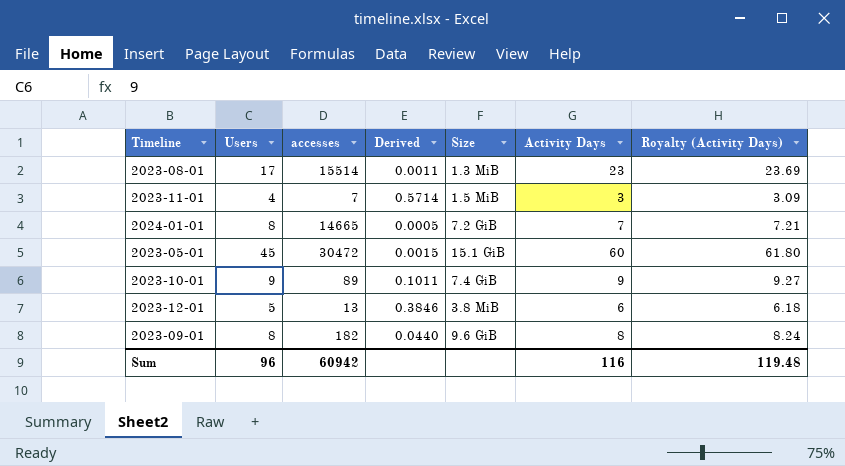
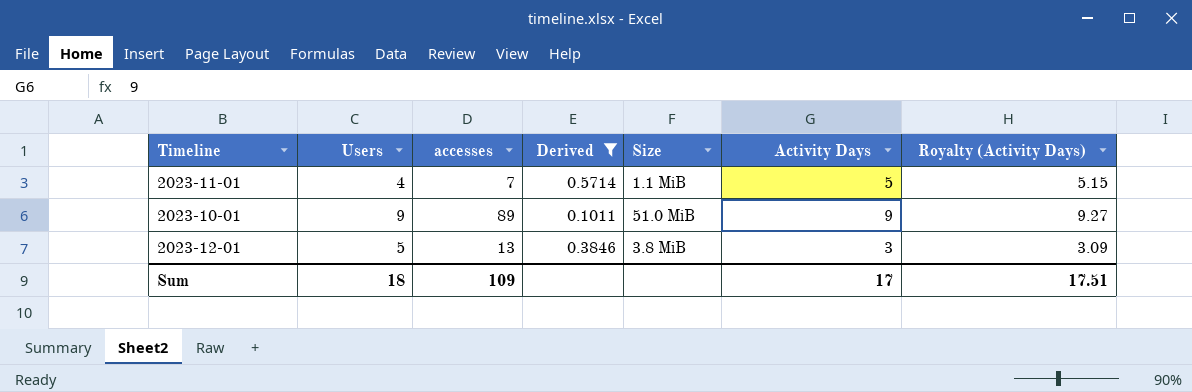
filter: none -> Derived >= 0.1011
2023-11-01 | Size: 1.5 MiB -> 1.1 MiB
2023-11-01 | Activity Days: 3 -> 5
2023-11-01 | Royalty (Activity Days): 3.09 -> 5.15
2023-10-01 | Size: 7.4 GiB -> 51.0 MiB
2023-12-01 | Activity Days: 6 -> 3
2023-12-01 | Royalty (Activity Days): 6.18 -> 3.09
Sum | Users: 96 -> 18
Sum | accesses: 60942 -> 109
Sum | Activity Days: 116 -> 17
Sum | Royalty (Activity Days): 119.48 -> 17.51

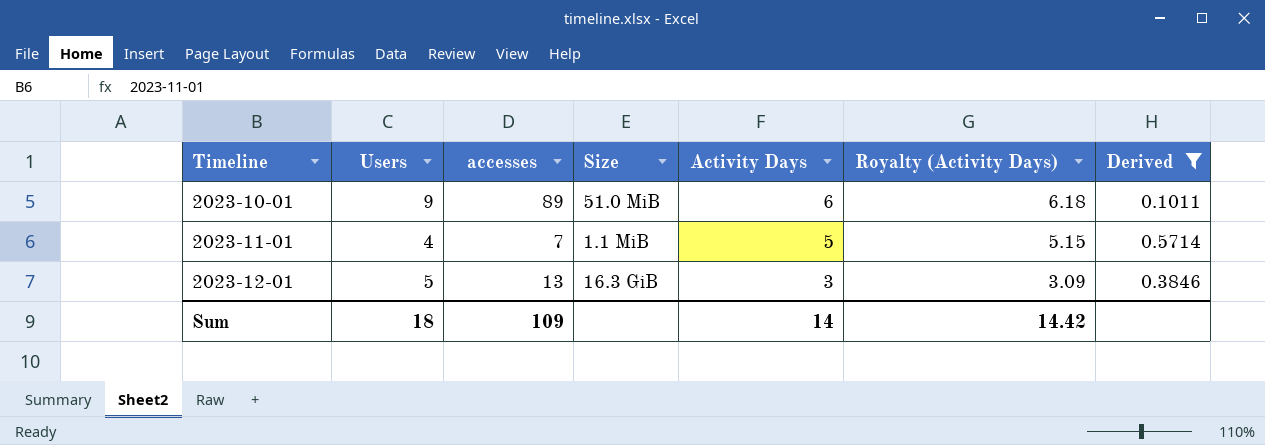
row order: none -> Timeline ascending
column Derived | position: 4 -> 7
2023-10-01 | Activity Days: 9 -> 6
2023-10-01 | Royalty (Activity Days): 9.27 -> 6.18
2023-12-01 | Size: 3.8 MiB -> 16.3 GiB
Sum | Activity Days: 17 -> 14
Sum | Royalty (Activity Days): 17.51 -> 14.42

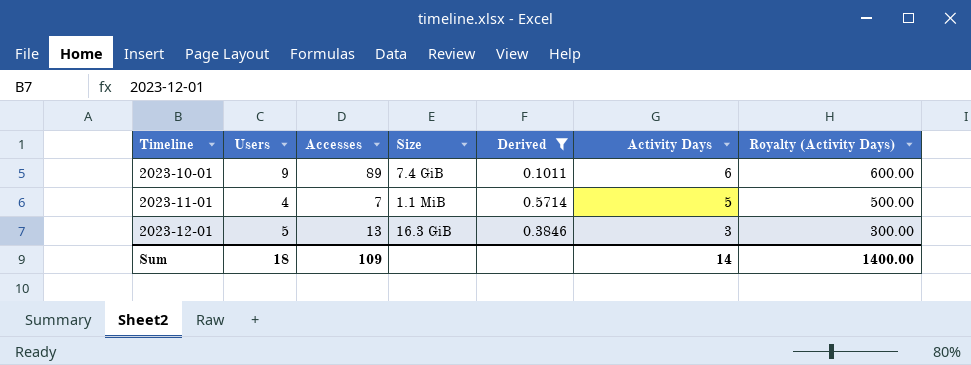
column name: accesses -> Accesses
column Derived | position: 7 -> 5
column Royalty (Activity Days) | formula: [Activity Days] * 1.03 -> [Activity Days] * 100
2023-10-01 | Size: 51.0 MiB -> 7.4 GiB
Sum | Royalty (Activity Days): 14.42 -> 1400.00

